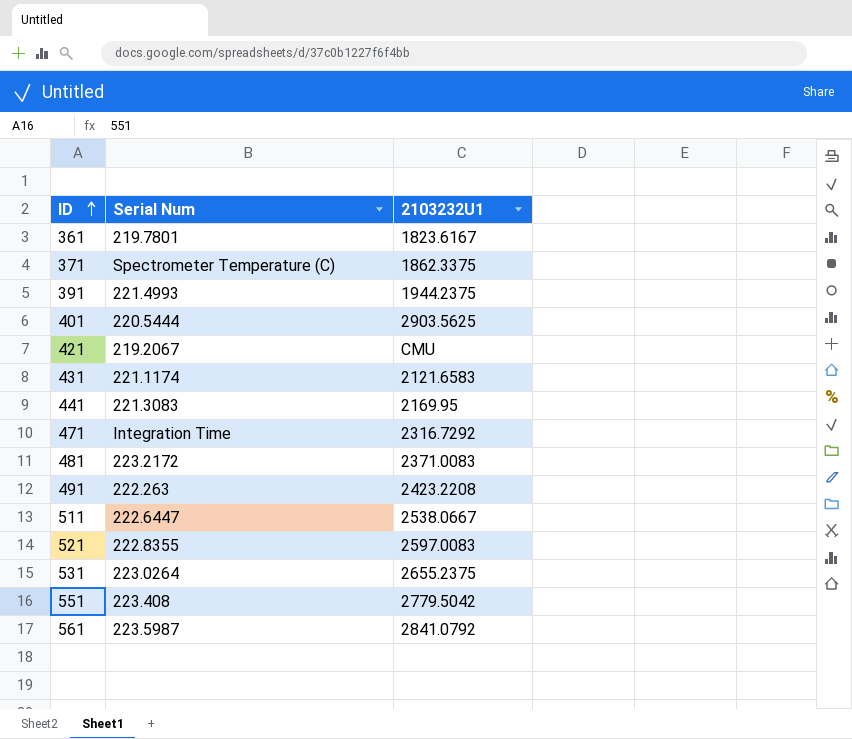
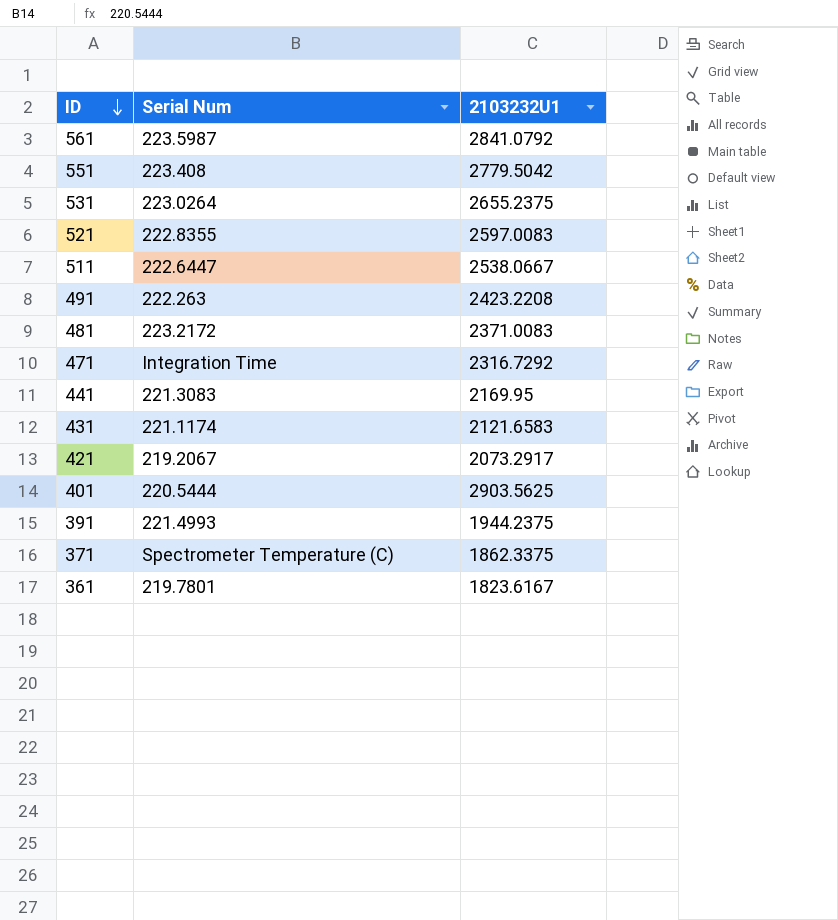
row order: ID ascending -> ID descending
421 | 2103232U1: CMU -> 2073.2917

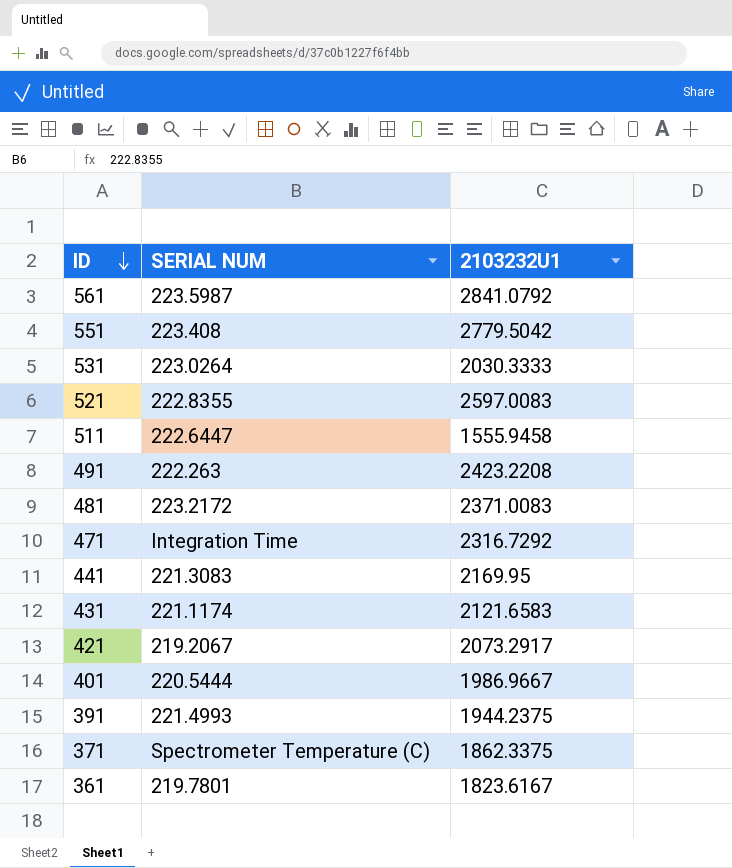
column name: Serial Num -> SERIAL NUM
531 | 2103232U1: 2655.2375 -> 2030.3333
511 | 2103232U1: 2538.0667 -> 1555.9458
401 | 2103232U1: 2903.5625 -> 1986.9667

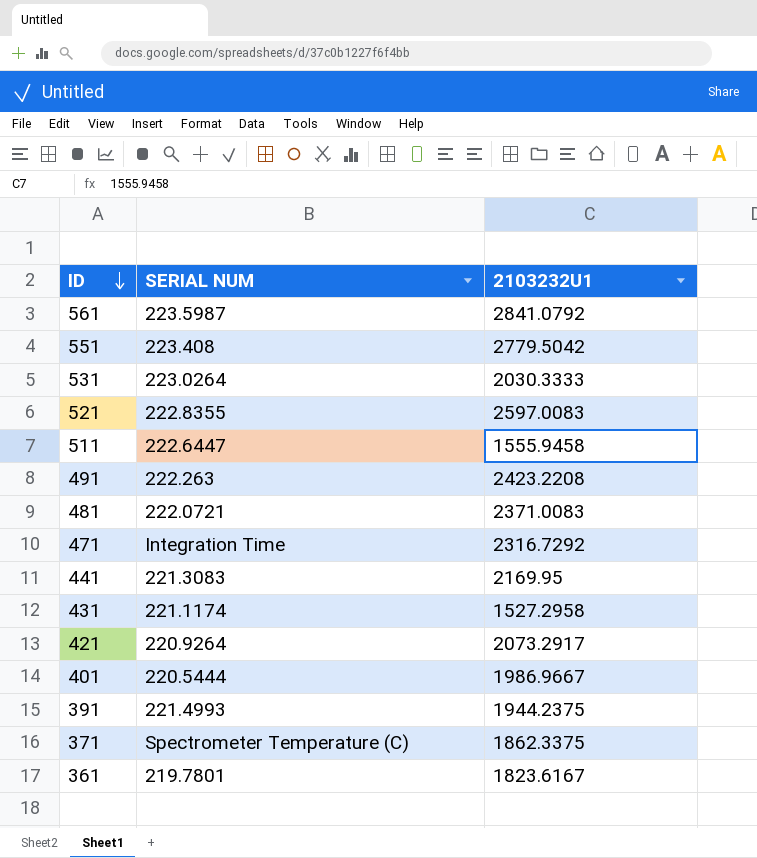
481 | SERIAL NUM: 223.2172 -> 222.0721
431 | 2103232U1: 2121.6583 -> 1527.2958
421 | SERIAL NUM: 219.2067 -> 220.9264

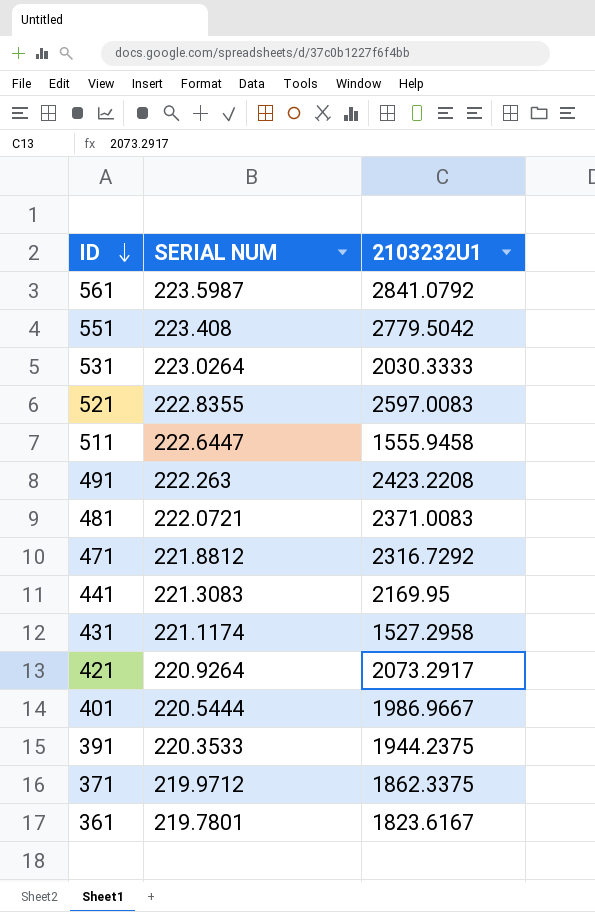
471 | SERIAL NUM: Integration Time -> 221.8812
391 | SERIAL NUM: 221.4993 -> 220.3533
371 | SERIAL NUM: Spectrometer Temperature (C) -> 219.9712

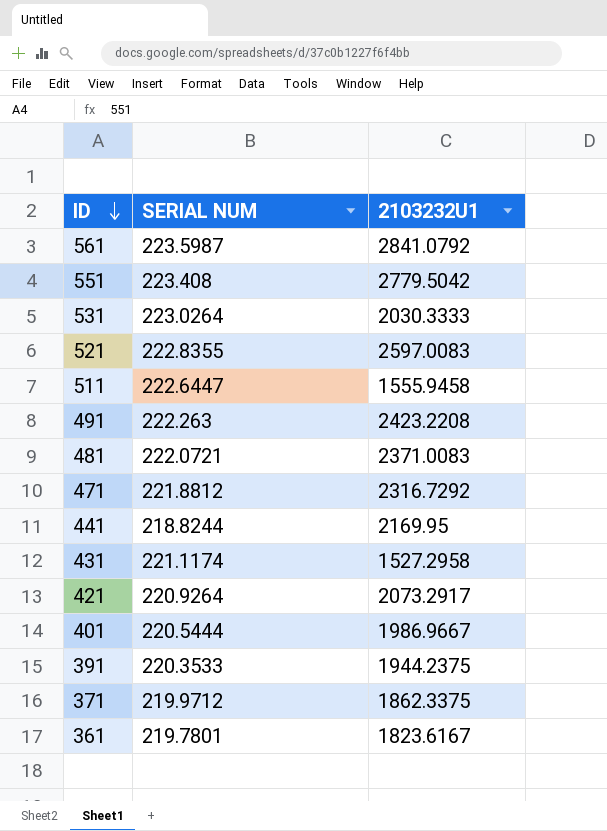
441 | SERIAL NUM: 221.3083 -> 218.8244

